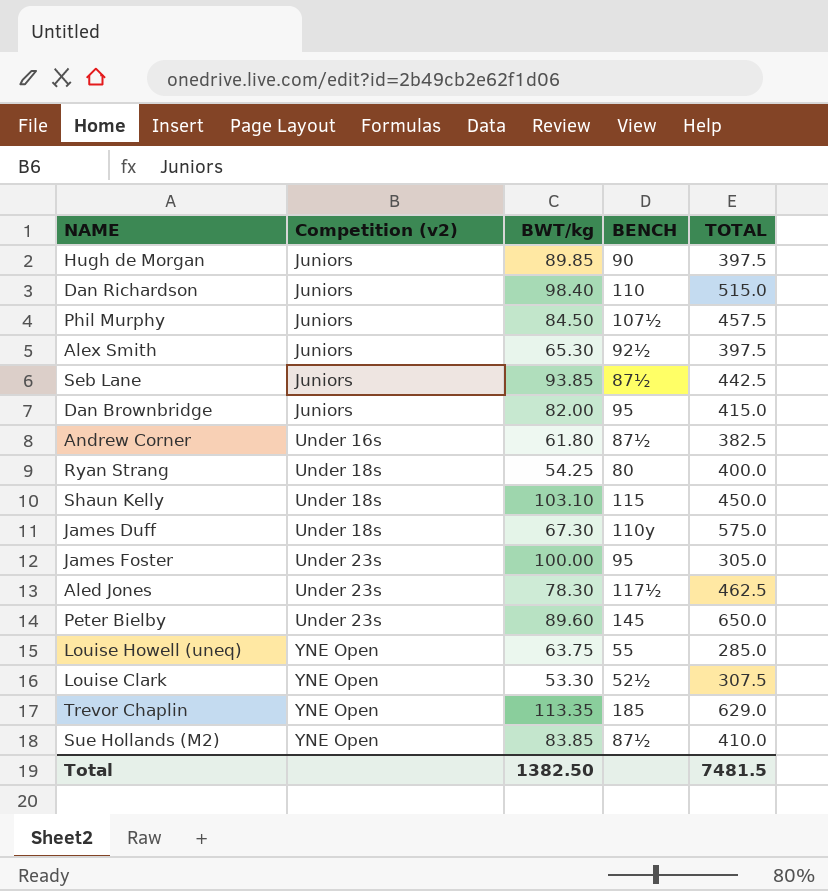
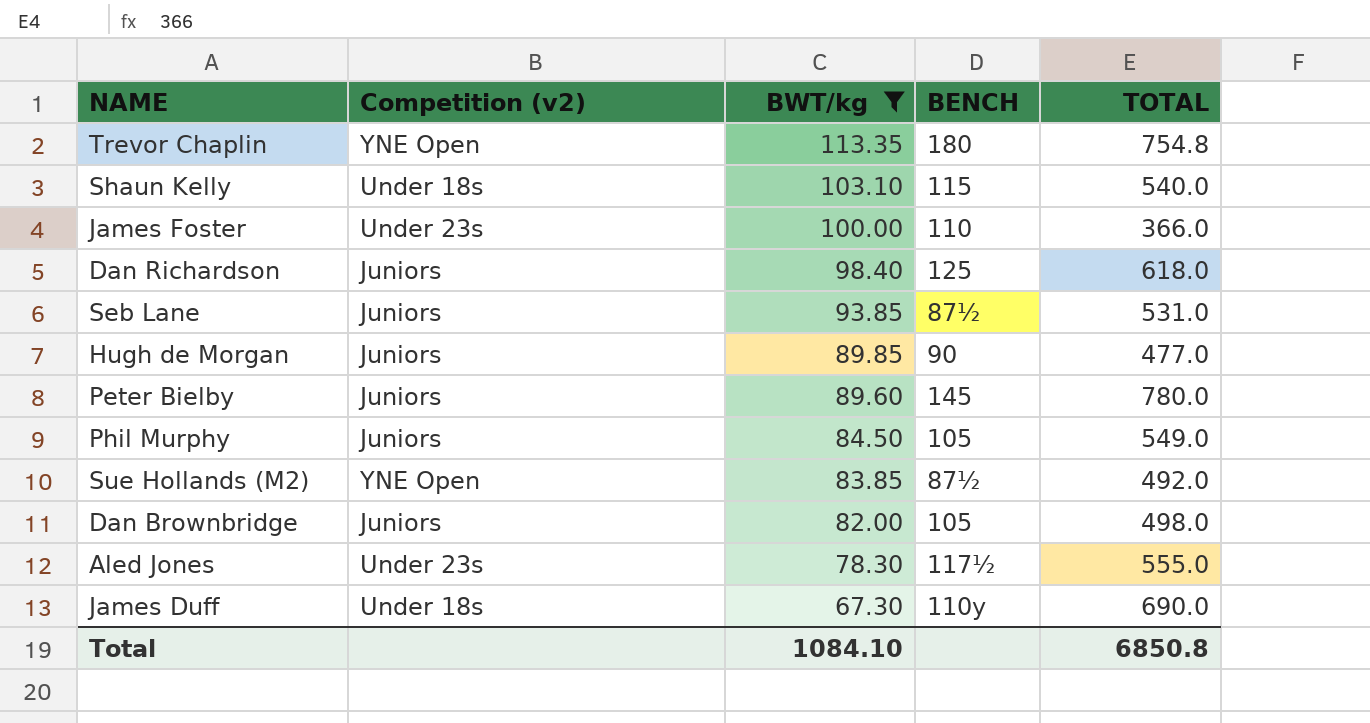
filter: none -> BWT/kg >= 67.30
row order: Competition (v2) ascending -> BWT/kg descending
Trevor Chaplin | BENCH: 185 -> 180
Trevor Chaplin | TOTAL: 629.0 -> 754.8
Shaun Kelly | TOTAL: 450.0 -> 540.0
James Foster | BENCH: 95 -> 110
James Foster | TOTAL: 305.0 -> 366.0
Dan Richardson | BENCH: 110 -> 125
Dan Richardson | TOTAL: 515.0 -> 618.0
Seb Lane | TOTAL: 442.5 -> 531.0
Hugh de Morgan | TOTAL: 397.5 -> 477.0
Peter Bielby | Competition (v2): Under 23s -> Juniors
Peter Bielby | TOTAL: 650.0 -> 780.0
Phil Murphy | BENCH: 107½ -> 105
Phil Murphy | TOTAL: 457.5 -> 549.0
Sue Hollands (M2) | TOTAL: 410.0 -> 492.0
Dan Brownbridge | BENCH: 95 -> 105
Dan Brownbridge | TOTAL: 415.0 -> 498.0
Aled Jones | TOTAL: 462.5 -> 555.0
James Duff | TOTAL: 575.0 -> 690.0
Total | BWT/kg: 1382.50 -> 1084.10
Total | TOTAL: 7481.5 -> 6850.8

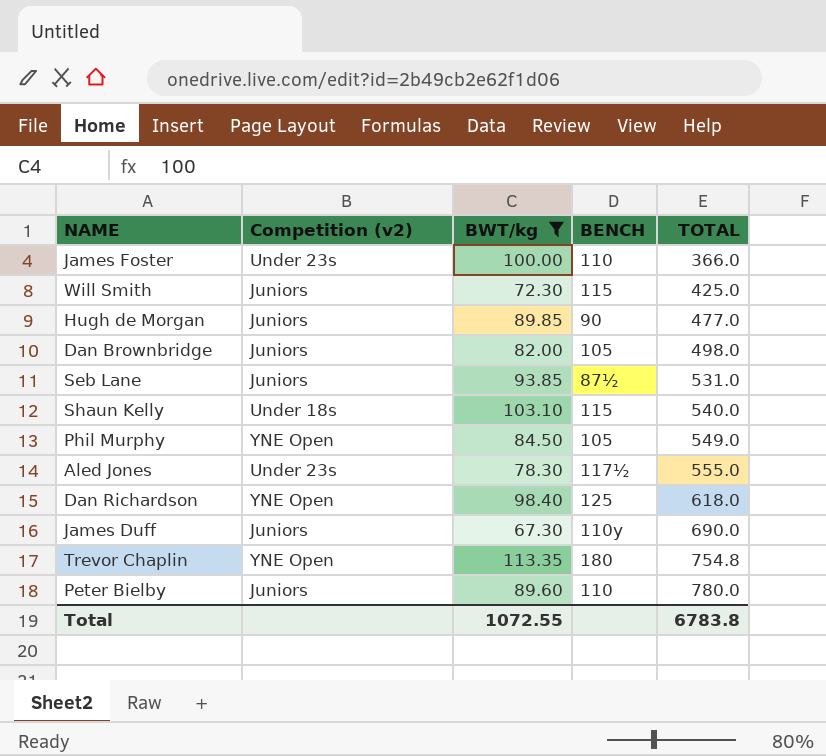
row order: BWT/kg descending -> TOTAL ascending
row Sue Hollands (M2): YNE Open | 83.85 | 87½ | 492.0 -> none
row Will Smith: none -> Juniors | 72.30 | 115 | 425.0
Phil Murphy | Competition (v2): Juniors -> YNE Open
Dan Richardson | Competition (v2): Juniors -> YNE Open
James Duff | Competition (v2): Under 18s -> Juniors
Peter Bielby | BENCH: 145 -> 110
Total | BWT/kg: 1084.10 -> 1072.55
Total | TOTAL: 6850.8 -> 6783.8

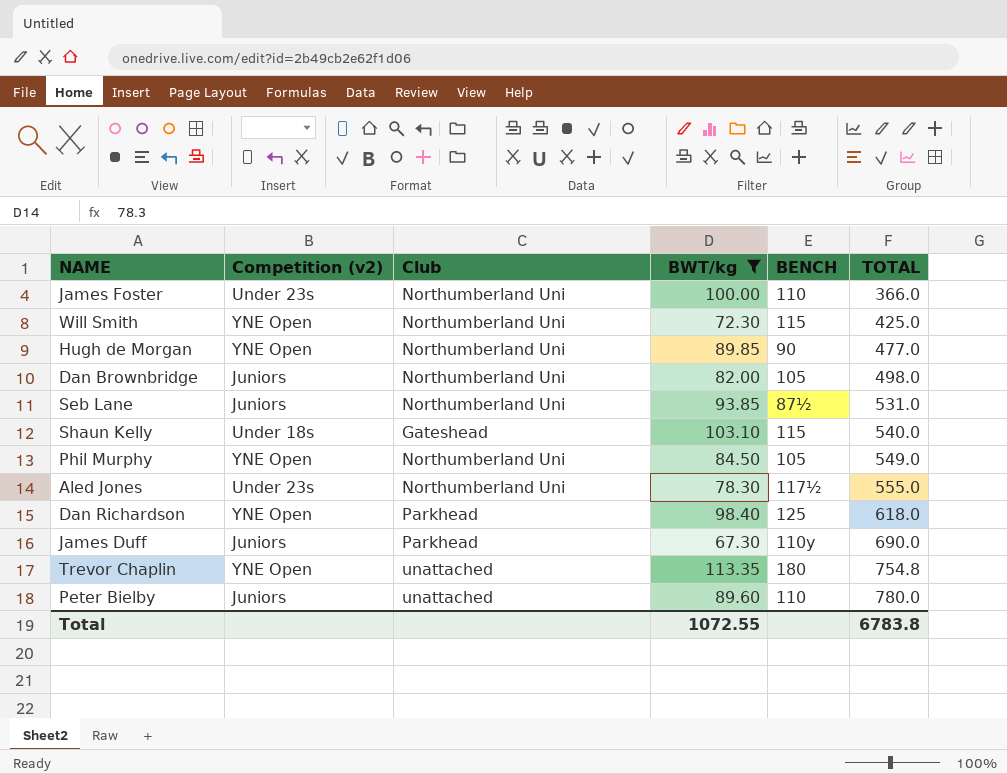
column Club | position: none -> 3
Will Smith | Competition (v2): Juniors -> YNE Open
Hugh de Morgan | Competition (v2): Juniors -> YNE Open

